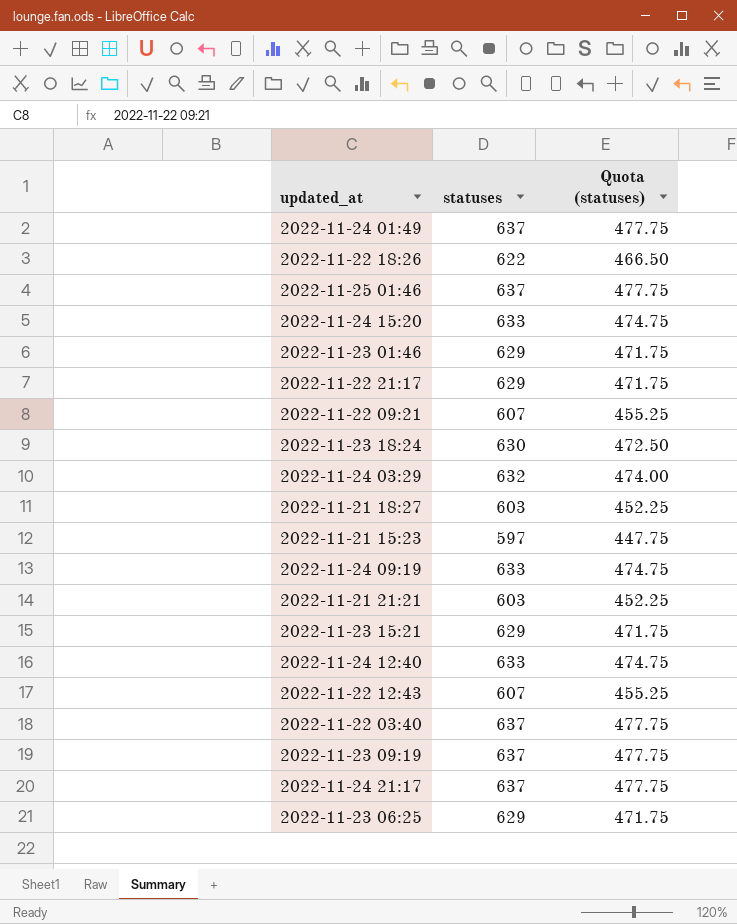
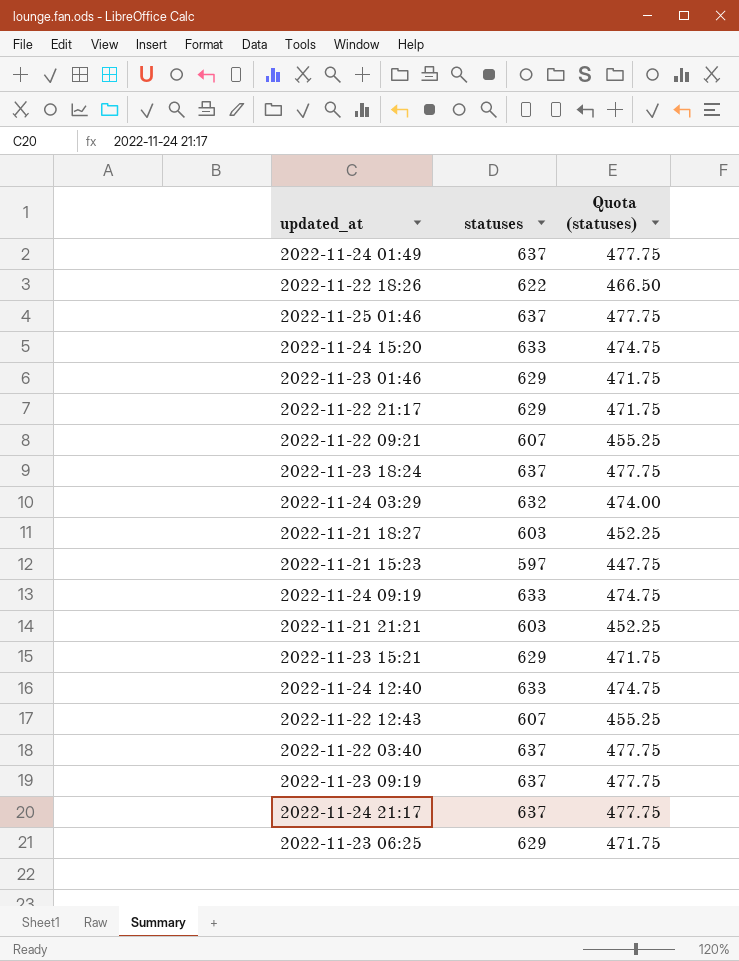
2022-11-23 18:24 | statuses: 630 -> 637
2022-11-23 18:24 | Quota (statuses): 472.50 -> 477.75

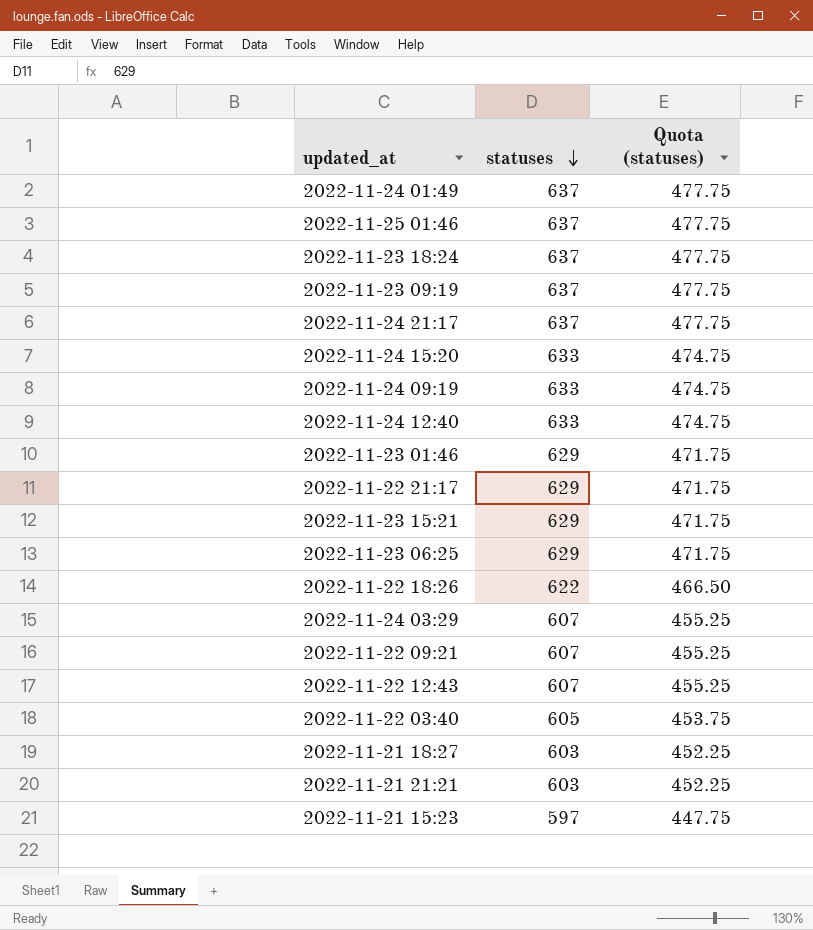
row order: none -> statuses descending
2022-11-24 03:29 | statuses: 632 -> 607
2022-11-24 03:29 | Quota (statuses): 474.00 -> 455.25
2022-11-22 03:40 | statuses: 637 -> 605
2022-11-22 03:40 | Quota (statuses): 477.75 -> 453.75

